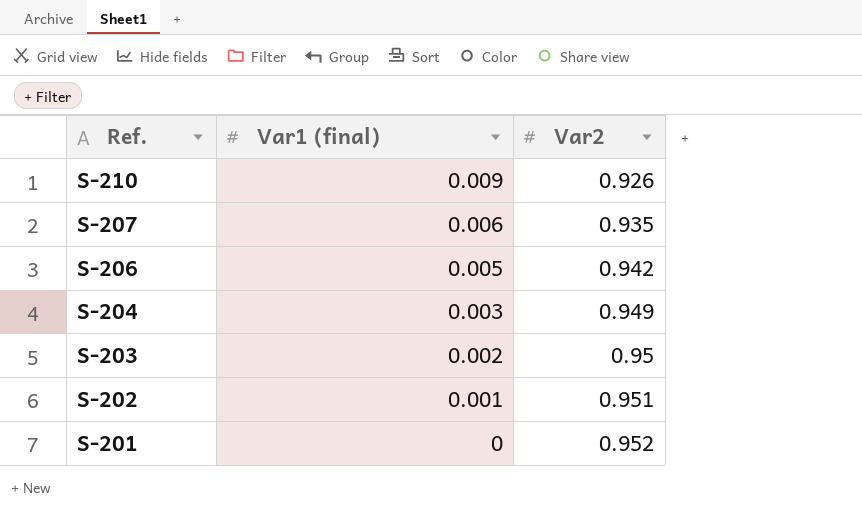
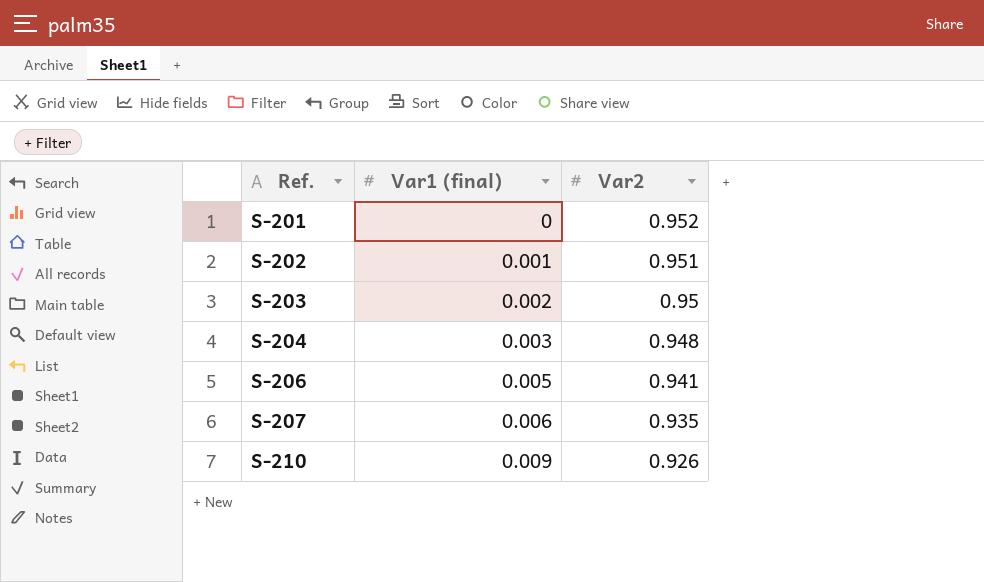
row order: Ref. descending -> Ref. ascending
S-204 | Var2: 0.949 -> 0.948
S-206 | Var2: 0.942 -> 0.941

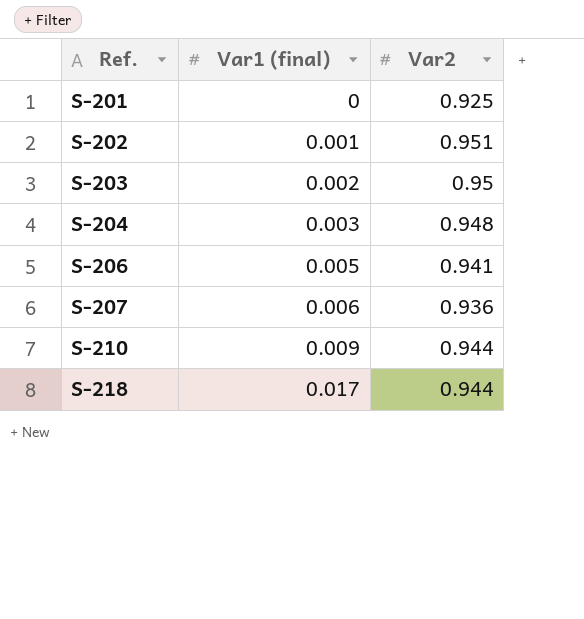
S-201 | Var2: 0.952 -> 0.925
S-207 | Var2: 0.935 -> 0.936
S-210 | Var2: 0.926 -> 0.944
row S-218: none -> 0.017 | 0.944

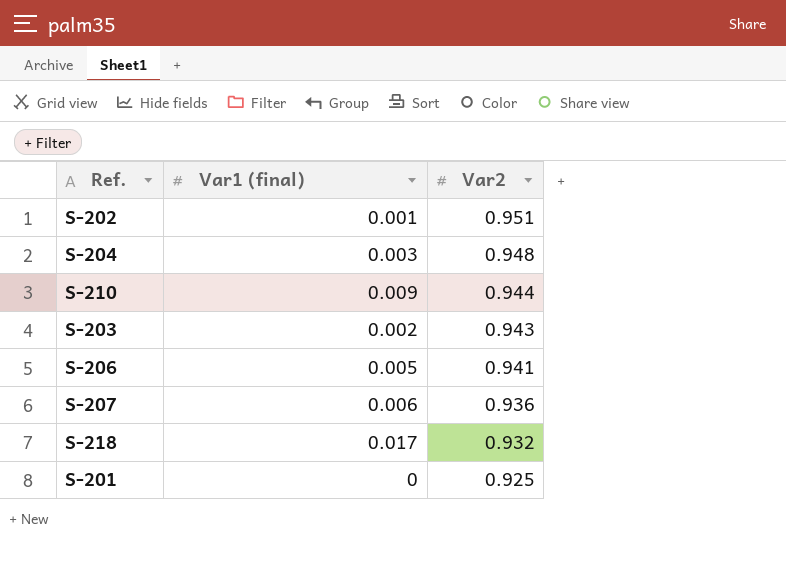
row order: Ref. ascending -> Var2 descending
S-203 | Var2: 0.95 -> 0.943
S-218 | Var2: 0.944 -> 0.932

